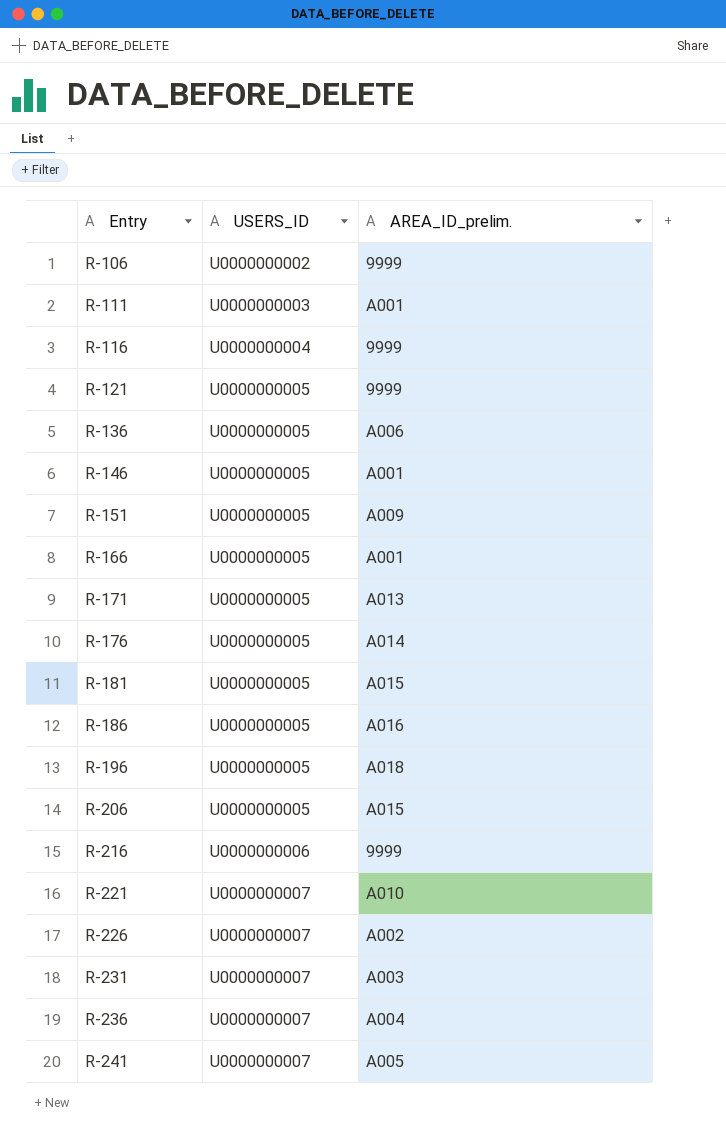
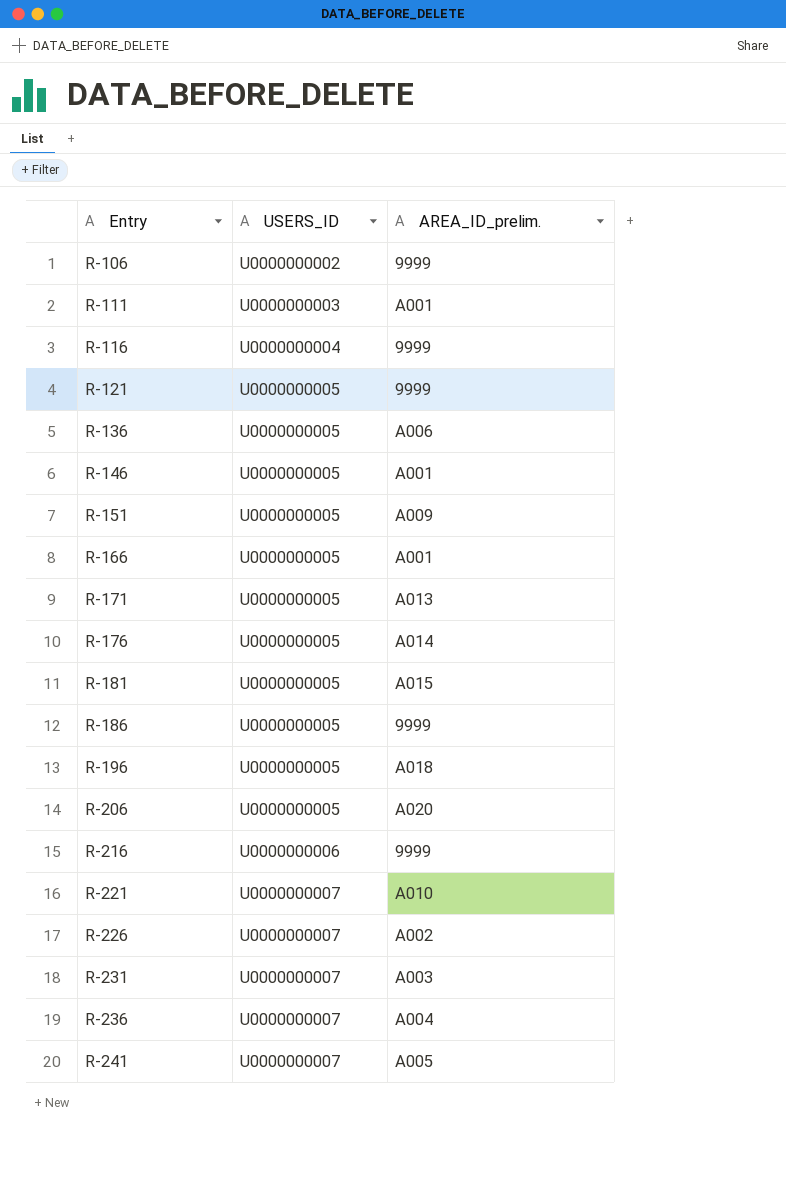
R-186 | AREA_ID_prelim.: A016 -> 9999
R-206 | AREA_ID_prelim.: A015 -> A020

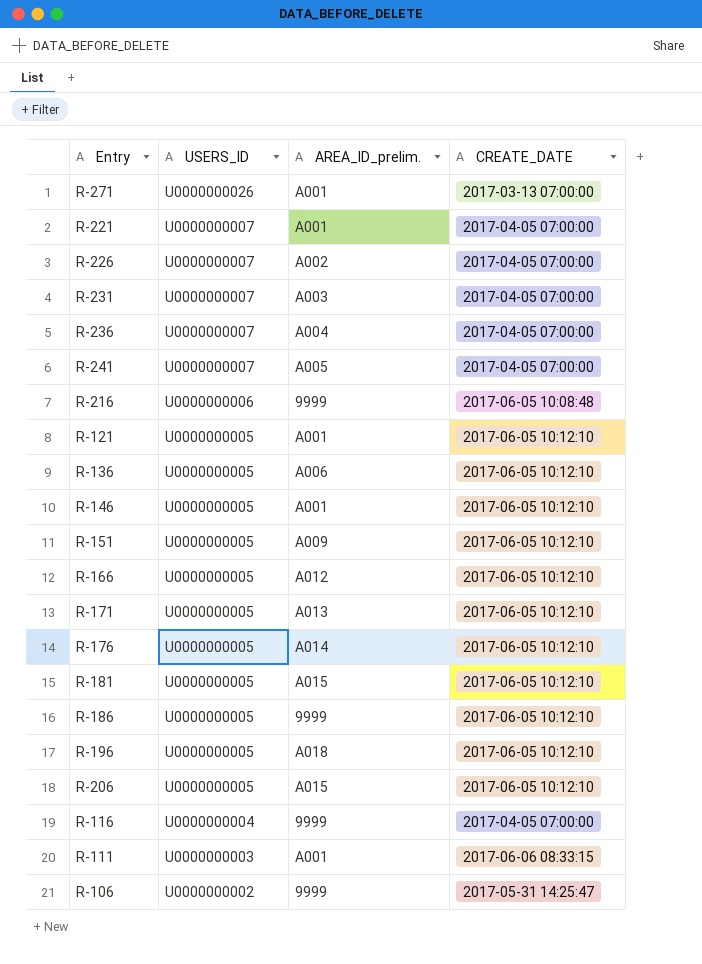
row order: Entry ascending -> USERS_ID descending
column CREATE_DATE | position: none -> 4
row R-271: none -> U0000000026 | A001 | 2017-03-13 07:00:00
R-221 | AREA_ID_prelim.: A010 -> A001
R-121 | AREA_ID_prelim.: 9999 -> A001
R-166 | AREA_ID_prelim.: A001 -> A012
R-206 | AREA_ID_prelim.: A020 -> A015

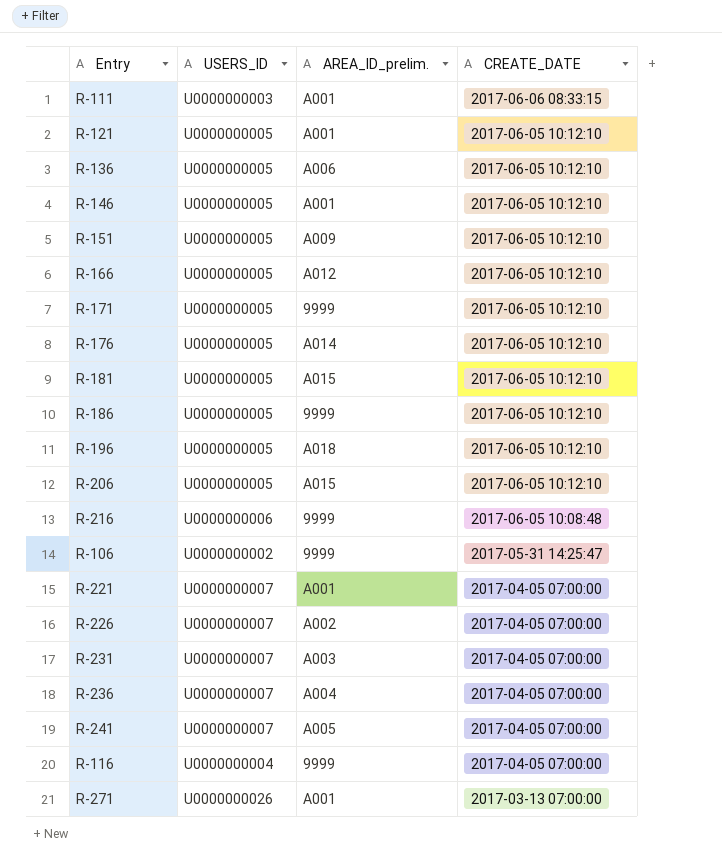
row order: USERS_ID descending -> CREATE_DATE descending
R-171 | AREA_ID_prelim.: A013 -> 9999

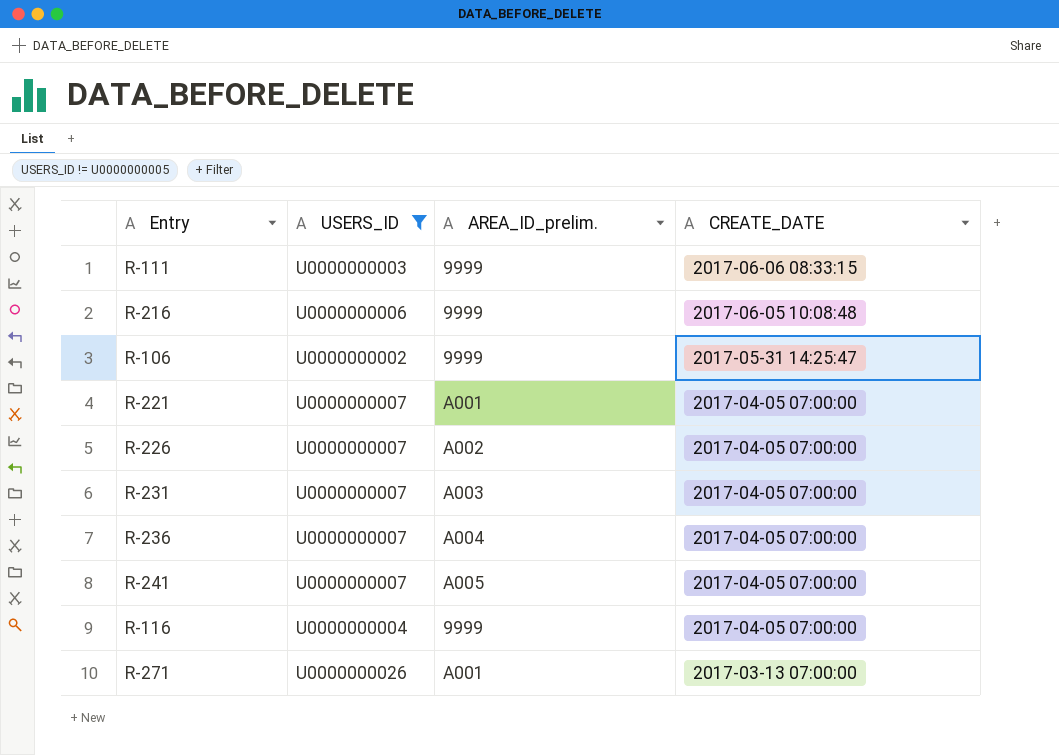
filter: none -> USERS_ID != U0000000005
R-111 | AREA_ID_prelim.: A001 -> 9999

